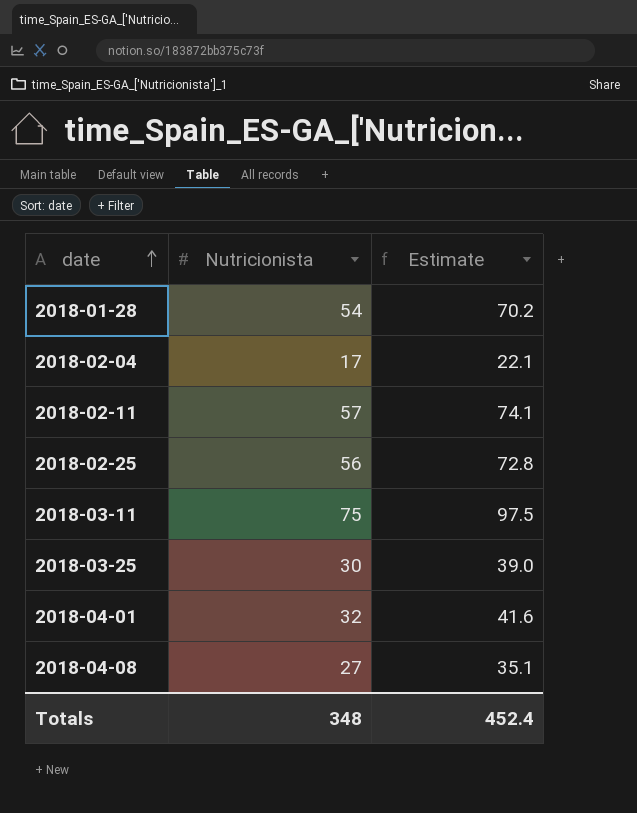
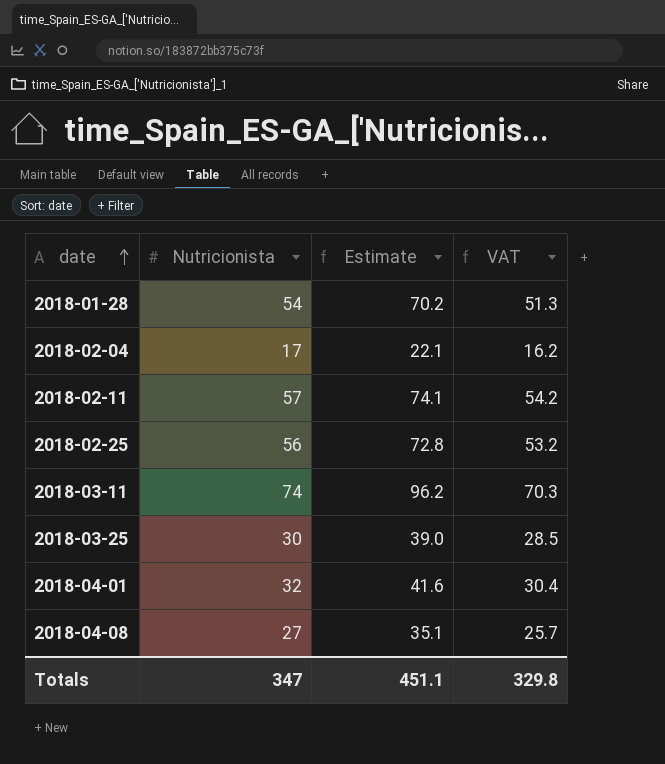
column VAT | formula: none -> [Nutricionista] * 0.95
2018-03-11 | Nutricionista: 75 -> 74
2018-03-11 | Estimate: 97.5 -> 96.2
Totals | Nutricionista: 348 -> 347
Totals | Estimate: 452.4 -> 451.1

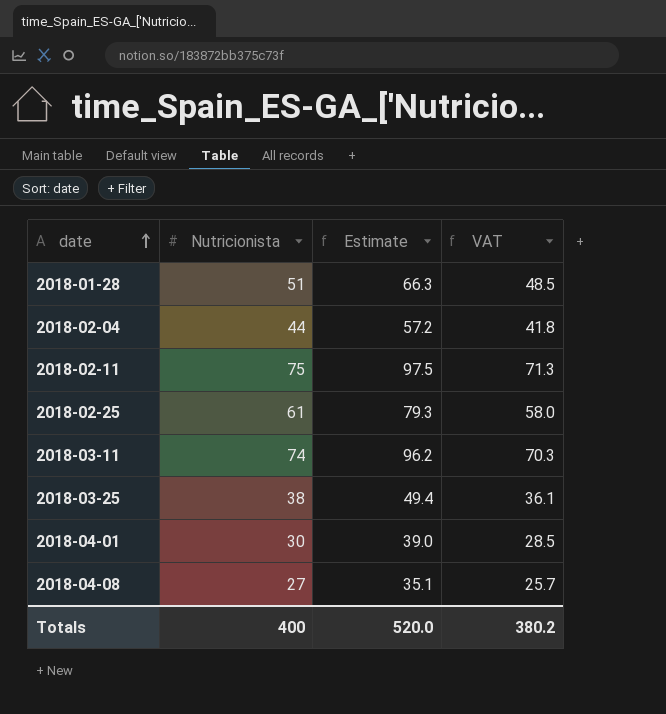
2018-01-28 | Nutricionista: 54 -> 51
2018-01-28 | Estimate: 70.2 -> 66.3
2018-01-28 | VAT: 51.3 -> 48.5
2018-02-04 | Nutricionista: 17 -> 44
2018-02-04 | Estimate: 22.1 -> 57.2
2018-02-04 | VAT: 16.2 -> 41.8
2018-02-11 | Nutricionista: 57 -> 75
2018-02-11 | Estimate: 74.1 -> 97.5
2018-02-11 | VAT: 54.2 -> 71.3
2018-02-25 | Nutricionista: 56 -> 61
2018-02-25 | Estimate: 72.8 -> 79.3
2018-02-25 | VAT: 53.2 -> 58.0
2018-03-25 | Nutricionista: 30 -> 38
2018-03-25 | Estimate: 39.0 -> 49.4
2018-03-25 | VAT: 28.5 -> 36.1
2018-04-01 | Nutricionista: 32 -> 30
2018-04-01 | Estimate: 41.6 -> 39.0
2018-04-01 | VAT: 30.4 -> 28.5
Totals | Nutricionista: 347 -> 400
Totals | Estimate: 451.1 -> 520.0
Totals | VAT: 329.8 -> 380.2

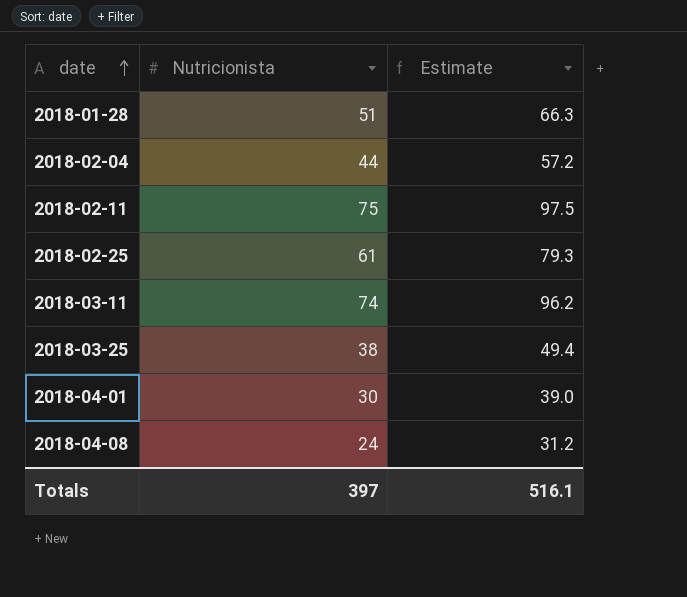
column VAT | formula: [Nutricionista] * 0.95 -> none
2018-04-08 | Nutricionista: 27 -> 24
2018-04-08 | Estimate: 35.1 -> 31.2
Totals | Nutricionista: 400 -> 397
Totals | Estimate: 520.0 -> 516.1

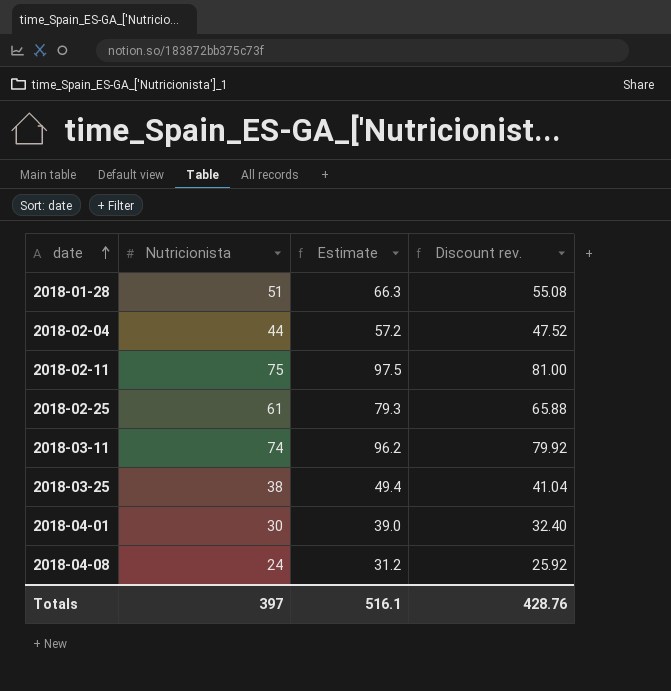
column Discount rev. | formula: none -> [Nutricionista] * 1.08

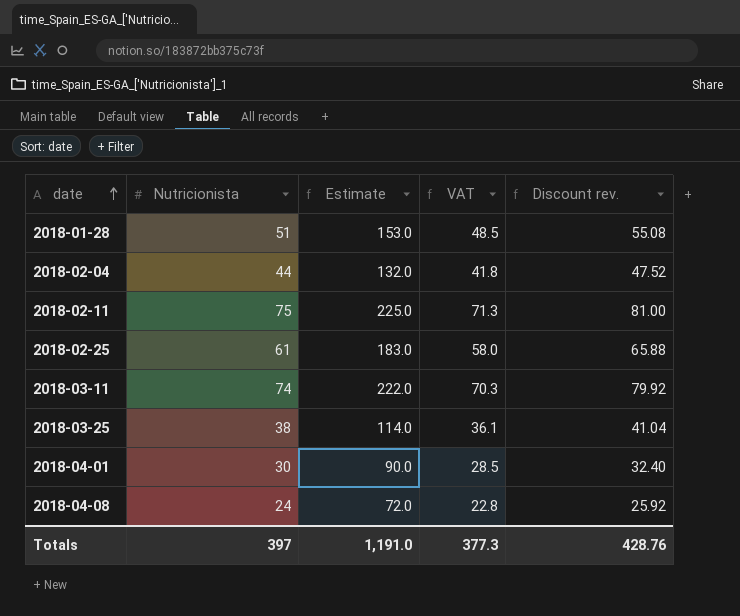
column Estimate | formula: [Nutricionista] * 1.3 -> [Nutricionista] * 3
column VAT | formula: none -> [Nutricionista] * 0.95
Totals | Estimate: 516.1 -> 1,191.0

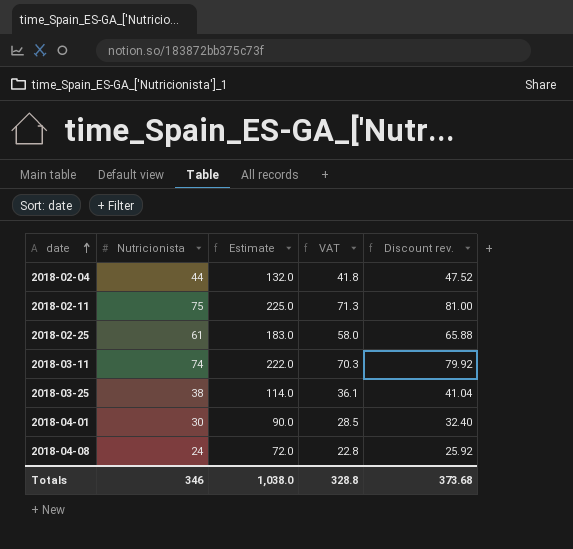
row 2018-01-28: 51 | 153.0 | 48.5 | 55.08 -> none
Totals | Nutricionista: 397 -> 346
Totals | Estimate: 1,191.0 -> 1,038.0
Totals | VAT: 377.3 -> 328.8
Totals | Discount rev.: 428.76 -> 373.68

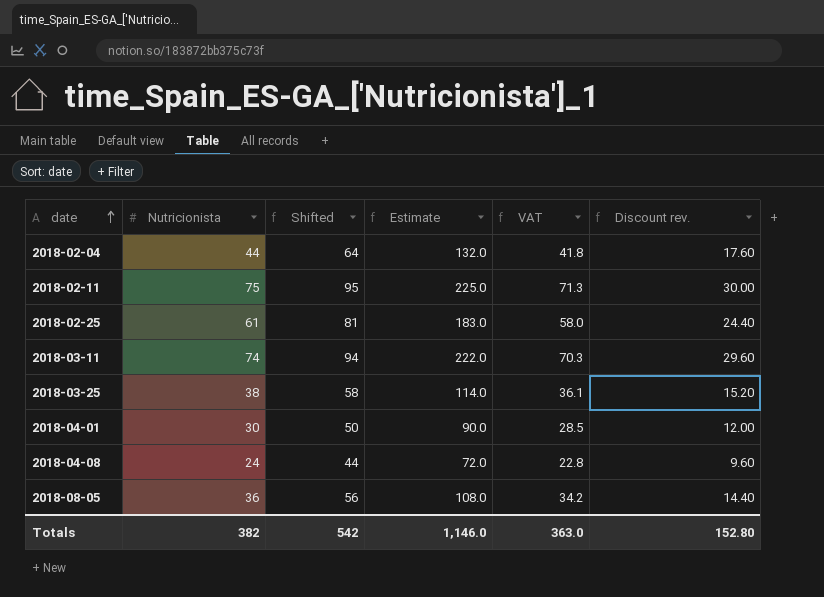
column Shifted | formula: none -> [Nutricionista] + 20
column Discount rev. | formula: [Nutricionista] * 1.08 -> [Nutricionista] * 0.4
row 2018-08-05: none -> 36 | 56 | 108.0 | 34.2 | 14.40
Totals | Nutricionista: 346 -> 382
Totals | Estimate: 1,038.0 -> 1,146.0
Totals | VAT: 328.8 -> 363.0
Totals | Discount rev.: 373.68 -> 152.80

